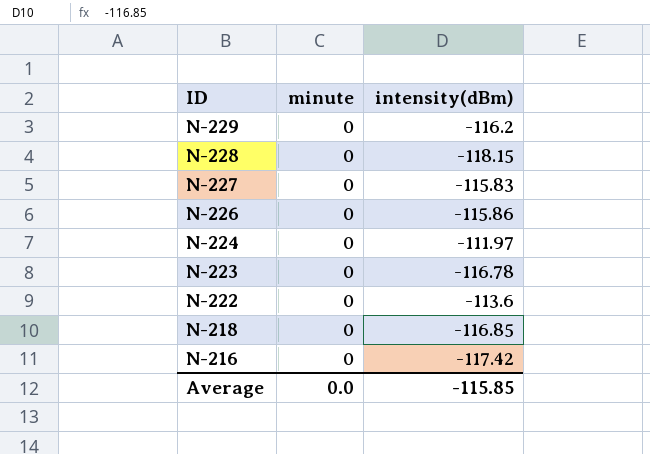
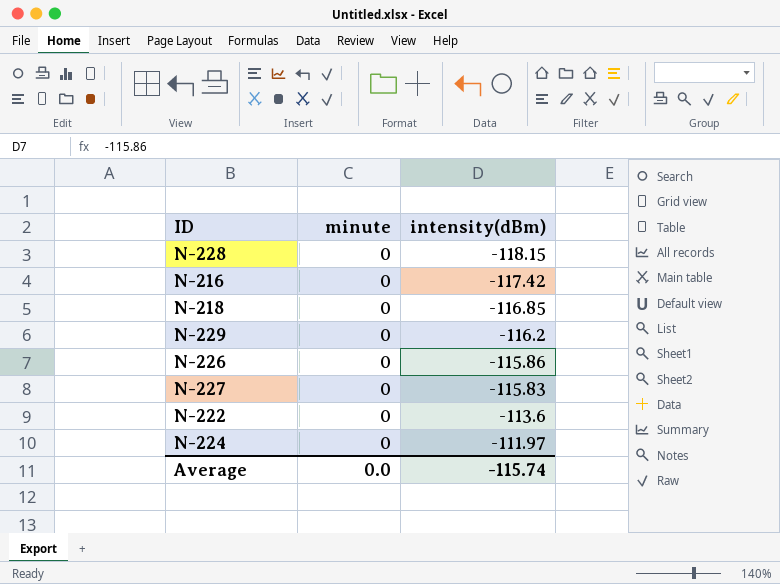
row order: ID descending -> intensity(dBm) ascending
row N-223: 0 | -116.78 -> none
Average | intensity(dBm): -115.85 -> -115.74

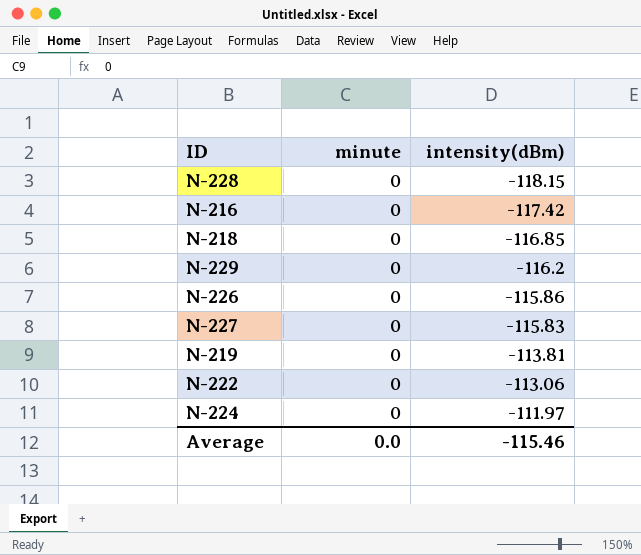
row N-219: none -> 0 | -113.81
N-222 | intensity(dBm): -113.6 -> -113.06
Average | intensity(dBm): -115.74 -> -115.46

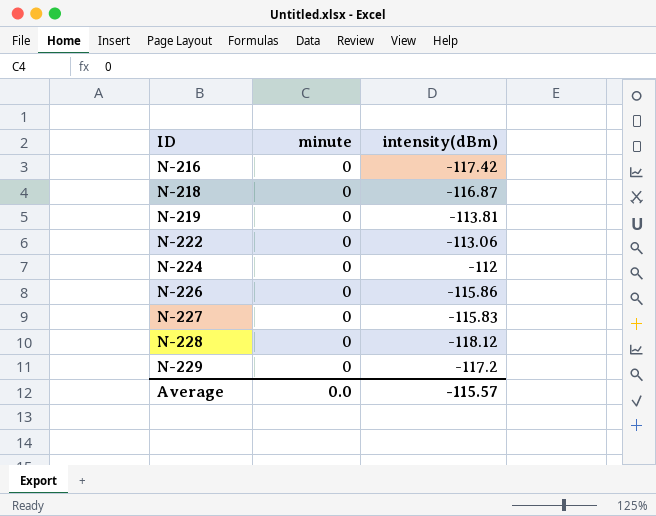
row order: intensity(dBm) ascending -> ID ascending
N-218 | intensity(dBm): -116.85 -> -116.87
N-224 | intensity(dBm): -111.97 -> -112
N-228 | intensity(dBm): -118.15 -> -118.12
N-229 | intensity(dBm): -116.2 -> -117.2
Average | intensity(dBm): -115.46 -> -115.57

